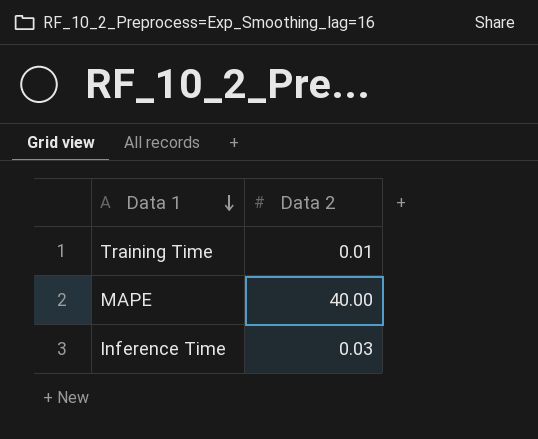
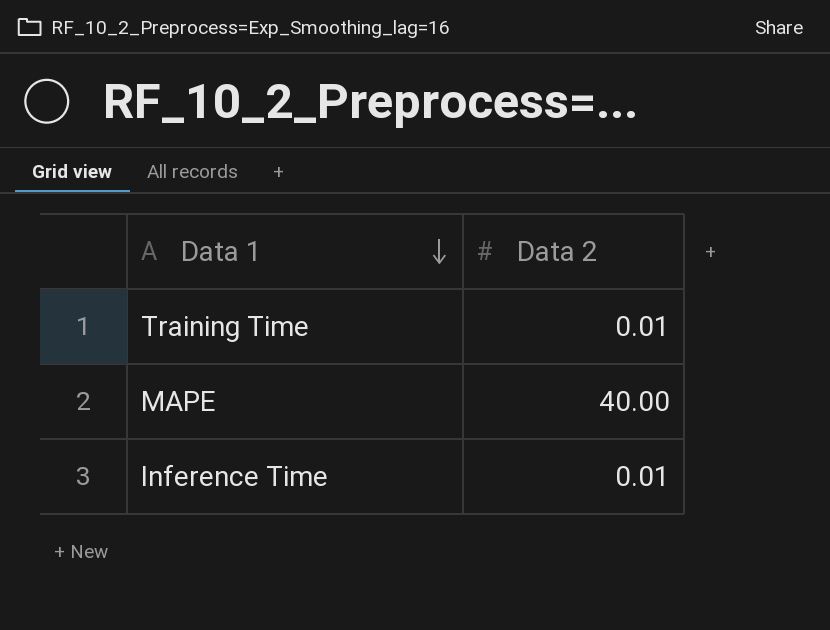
Inference Time | Data 2: 0.03 -> 0.01

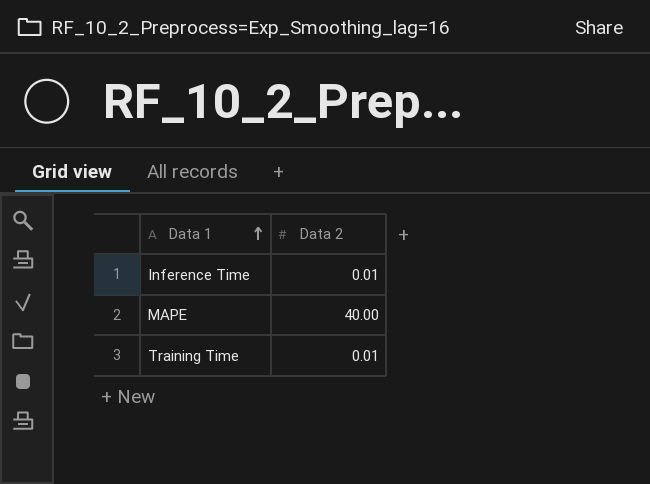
row order: Data 1 descending -> Data 1 ascending

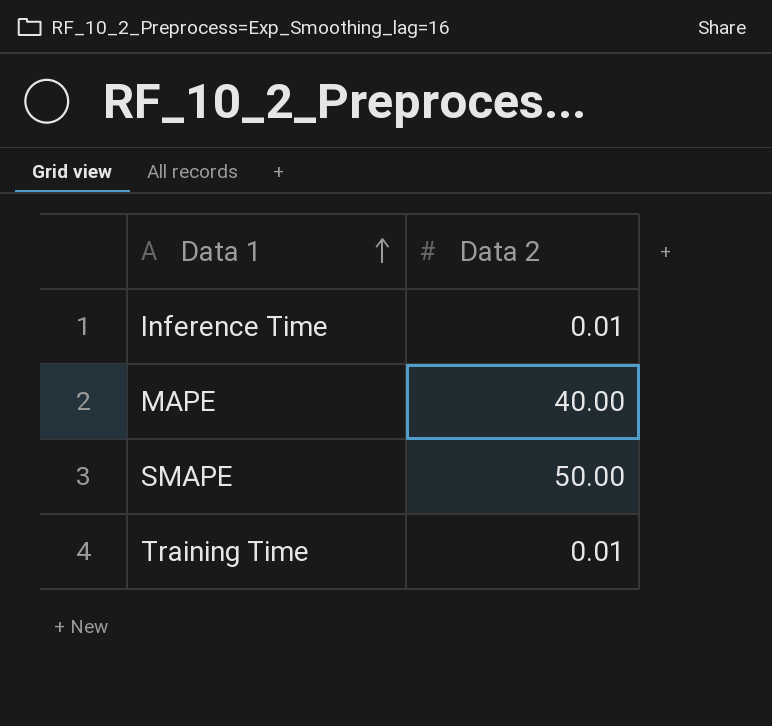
row SMAPE: none -> 50.00

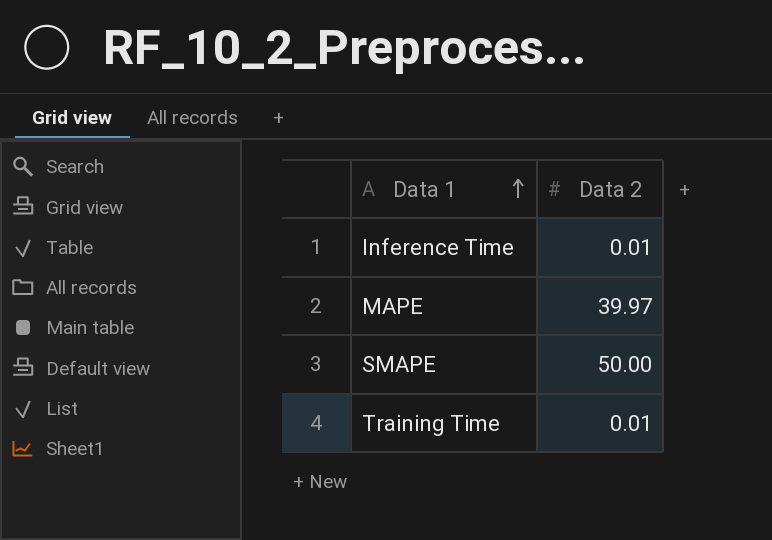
MAPE | Data 2: 40.00 -> 39.97

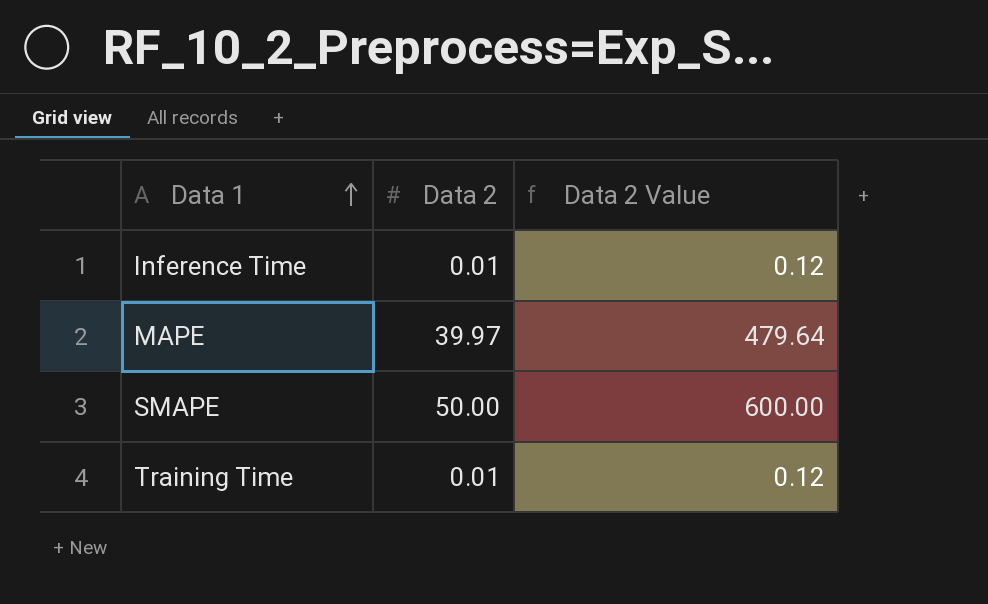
column Data 2 Value | formula: none -> [Data 2] * 12

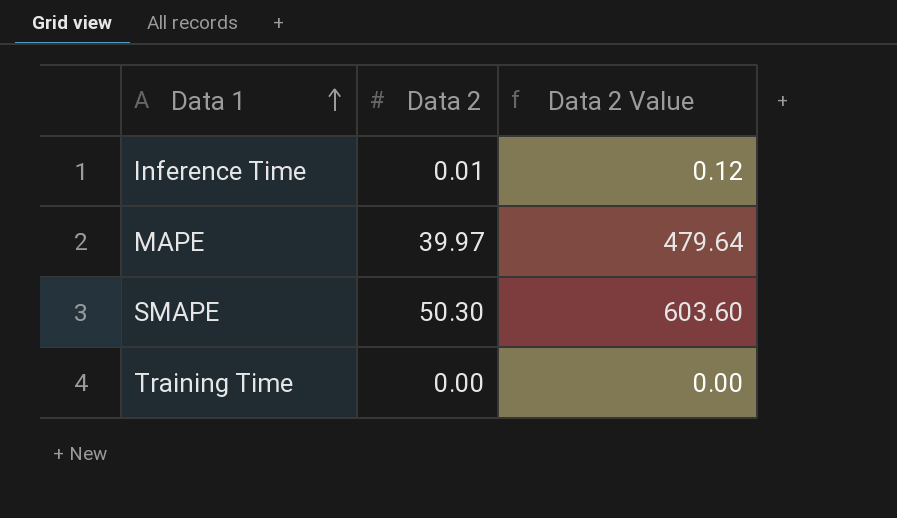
SMAPE | Data 2: 50.00 -> 50.30
SMAPE | Data 2 Value: 600.00 -> 603.60
Training Time | Data 2: 0.01 -> 0.00
Training Time | Data 2 Value: 0.12 -> 0.00

